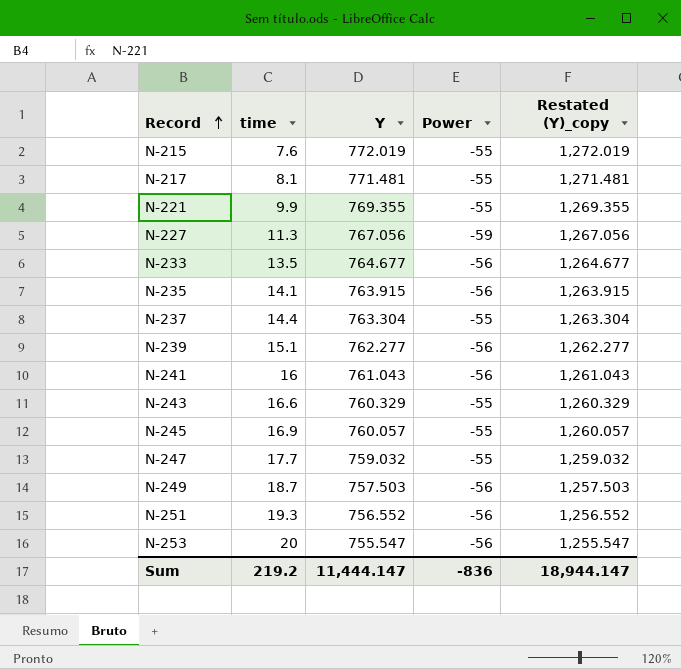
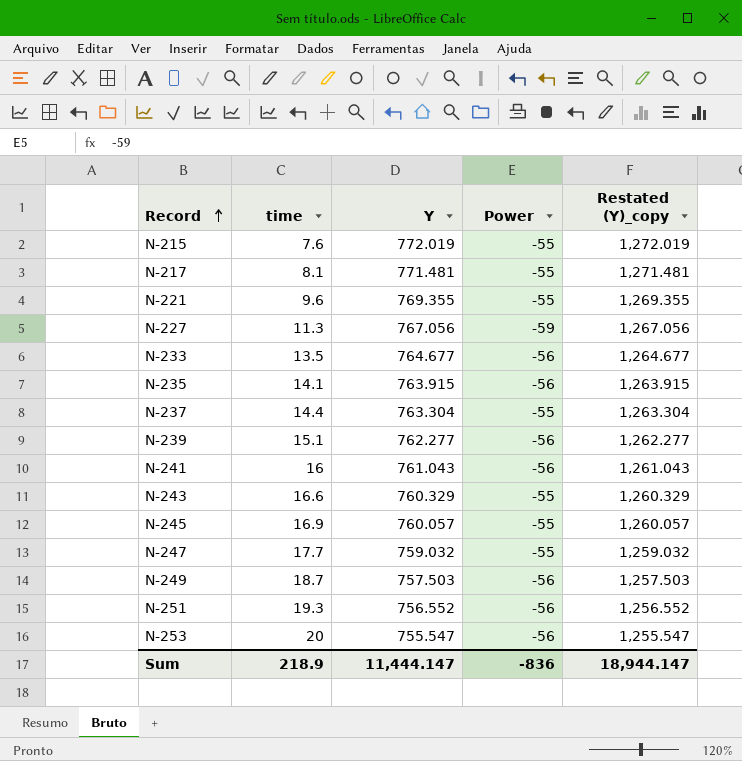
N-221 | time: 9.9 -> 9.6
Sum | time: 219.2 -> 218.9

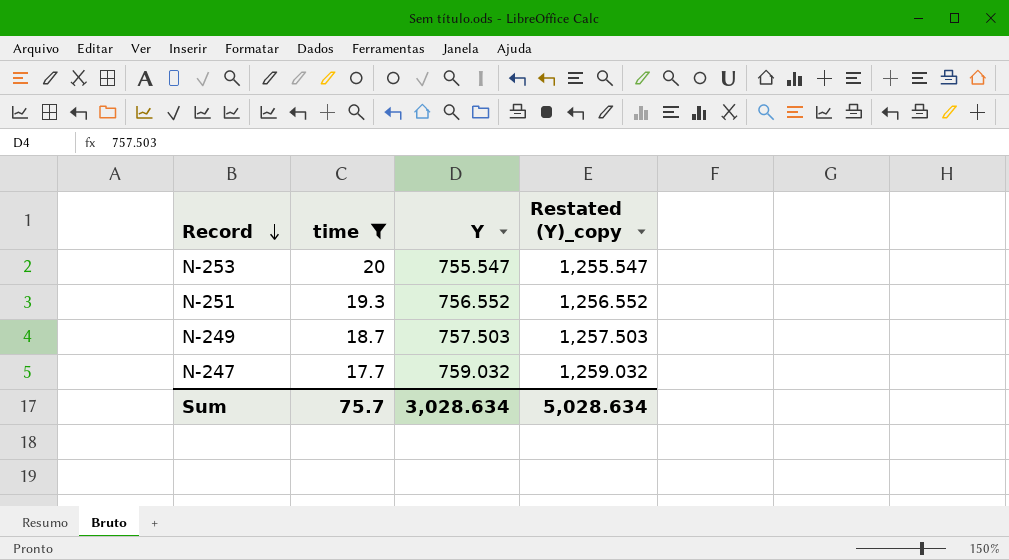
filter: none -> time >= 17.7
row order: Record ascending -> Record descending
column Power | position: 4 -> none
Sum | time: 218.9 -> 75.7
Sum | Y: 11,444.147 -> 3,028.634
Sum | Restated (Y)_copy: 18,944.147 -> 5,028.634

